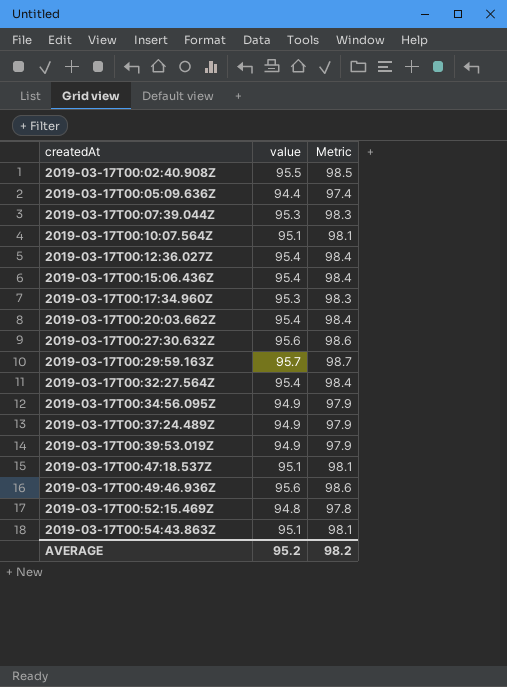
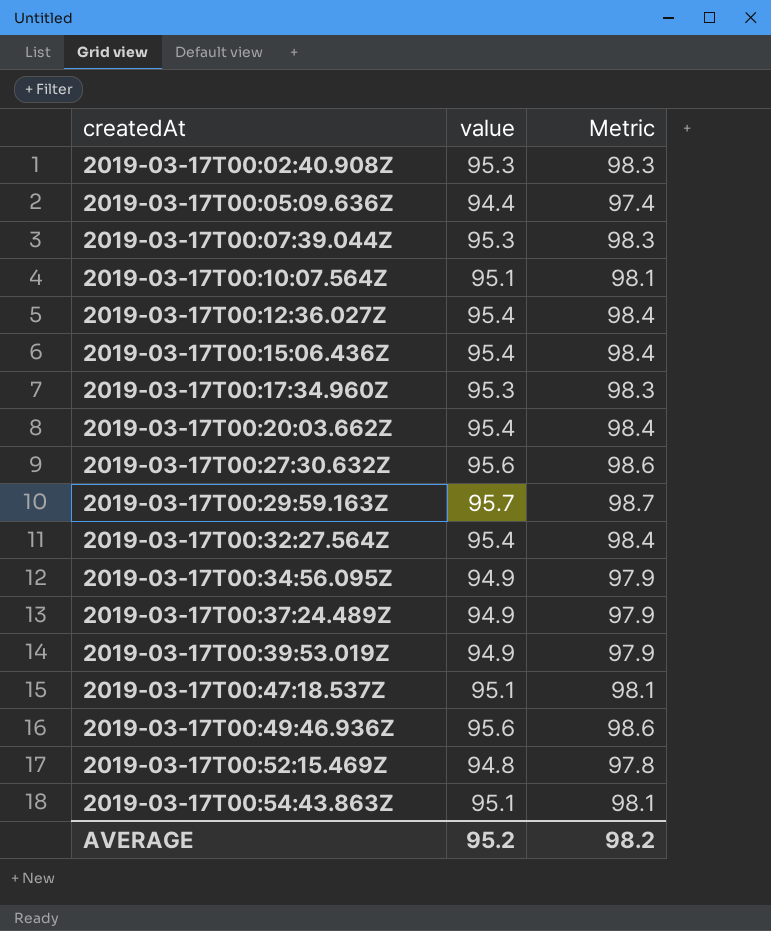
2019-03-17T00:02:40.908Z | value: 95.5 -> 95.3
2019-03-17T00:02:40.908Z | Metric: 98.5 -> 98.3

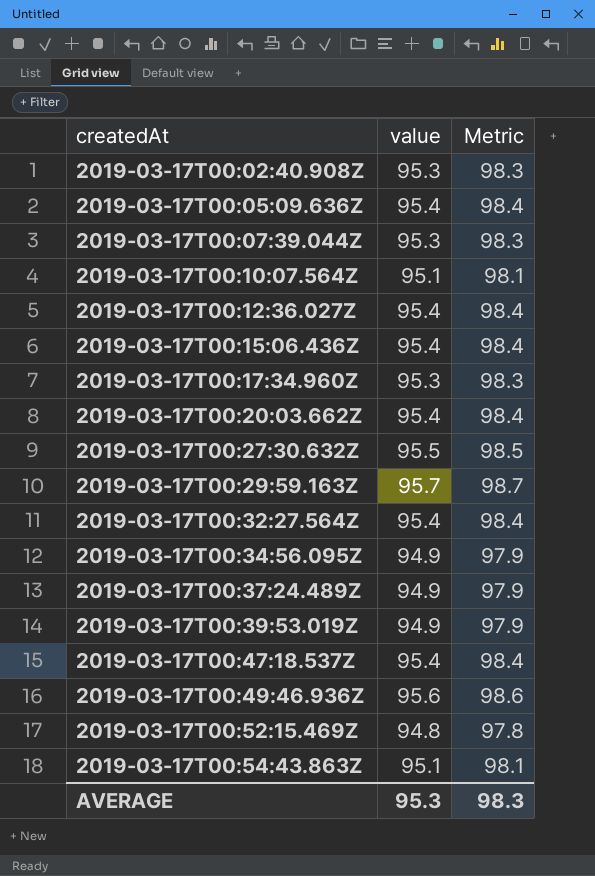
2019-03-17T00:05:09.636Z | value: 94.4 -> 95.4
2019-03-17T00:05:09.636Z | Metric: 97.4 -> 98.4
2019-03-17T00:27:30.632Z | value: 95.6 -> 95.5
2019-03-17T00:27:30.632Z | Metric: 98.6 -> 98.5
2019-03-17T00:47:18.537Z | value: 95.1 -> 95.4
2019-03-17T00:47:18.537Z | Metric: 98.1 -> 98.4
AVERAGE | value: 95.2 -> 95.3
AVERAGE | Metric: 98.2 -> 98.3

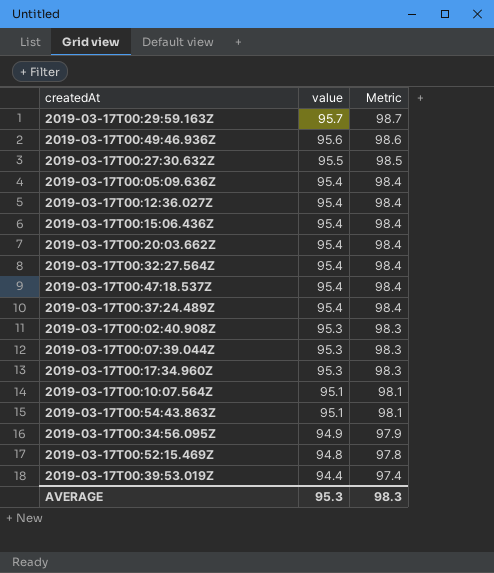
row order: createdAt ascending -> value descending
2019-03-17T00:37:24.489Z | value: 94.9 -> 95.4
2019-03-17T00:37:24.489Z | Metric: 97.9 -> 98.4
2019-03-17T00:39:53.019Z | value: 94.9 -> 94.4
2019-03-17T00:39:53.019Z | Metric: 97.9 -> 97.4

